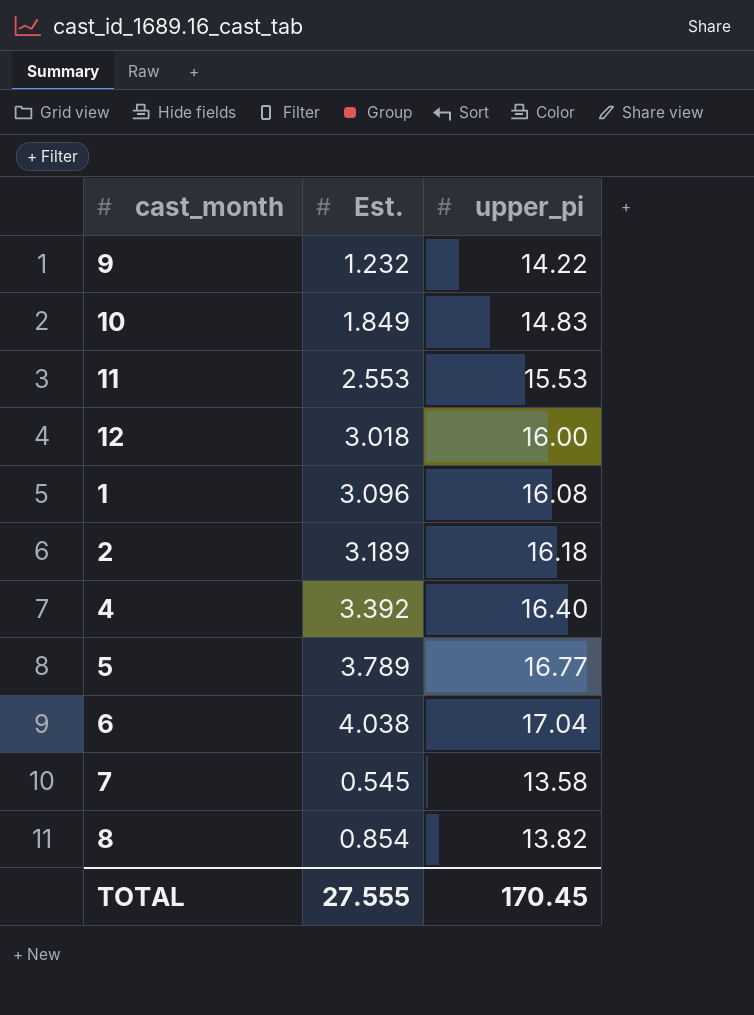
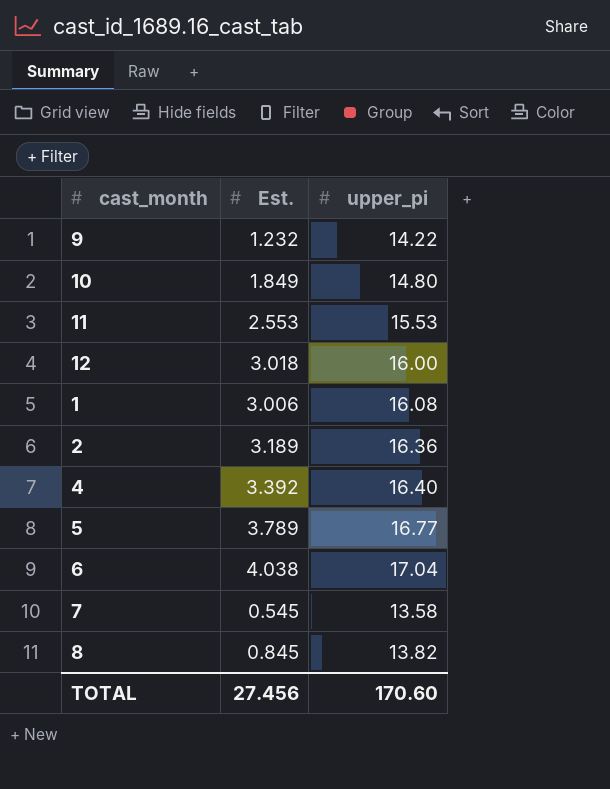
10 | upper_pi: 14.83 -> 14.80
1 | Est.: 3.096 -> 3.006
2 | upper_pi: 16.18 -> 16.36
8 | Est.: 0.854 -> 0.845
TOTAL | Est.: 27.555 -> 27.456
TOTAL | upper_pi: 170.45 -> 170.60

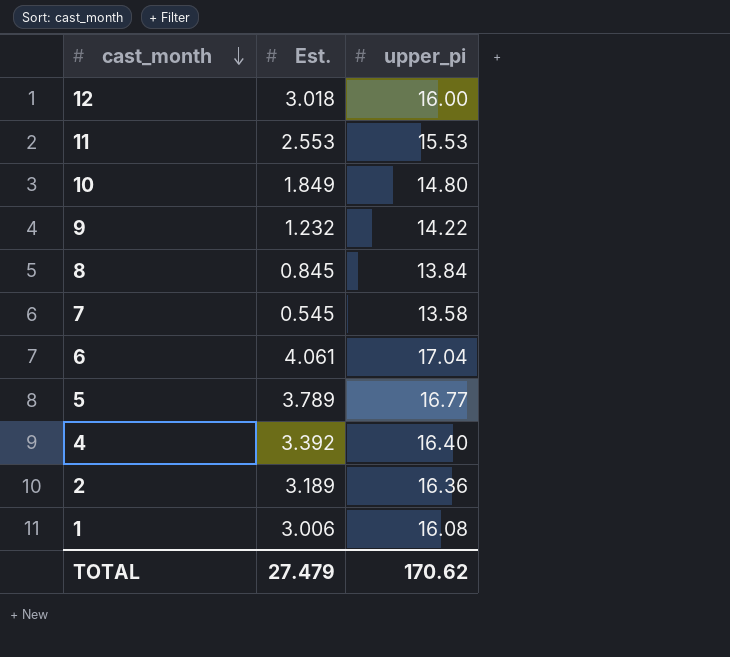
row order: none -> cast_month descending
8 | upper_pi: 13.82 -> 13.84
6 | Est.: 4.038 -> 4.061
TOTAL | Est.: 27.456 -> 27.479
TOTAL | upper_pi: 170.60 -> 170.62

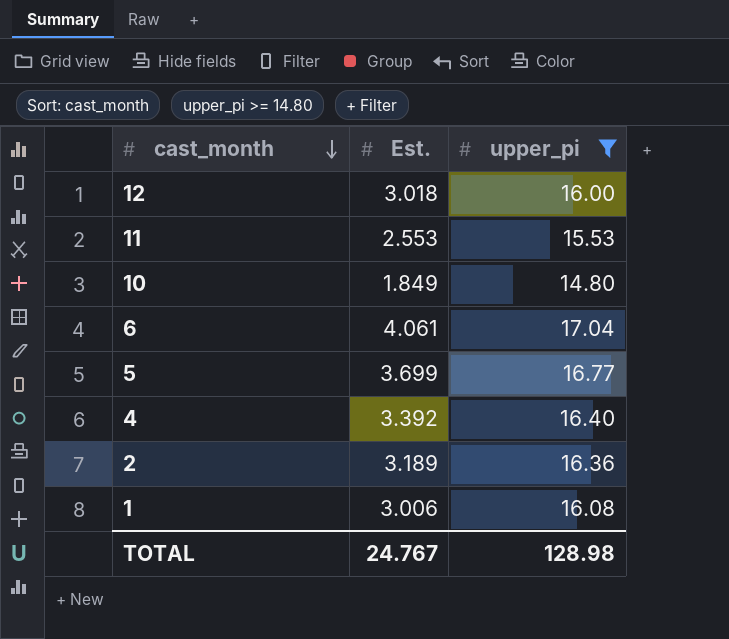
filter: none -> upper_pi >= 14.80
5 | Est.: 3.789 -> 3.699
TOTAL | Est.: 27.479 -> 24.767
TOTAL | upper_pi: 170.62 -> 128.98

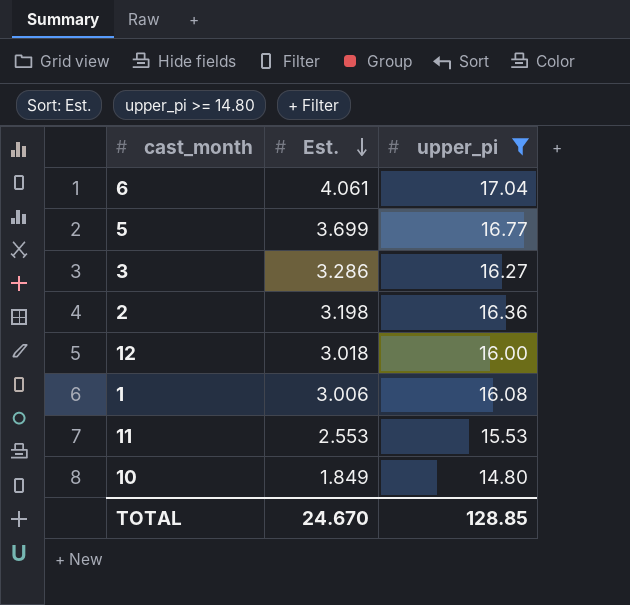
row order: cast_month descending -> Est. descending
row 4: 3.392 | 16.40 -> none
row 3: none -> 3.286 | 16.27
2 | Est.: 3.189 -> 3.198
TOTAL | Est.: 24.767 -> 24.670
TOTAL | upper_pi: 128.98 -> 128.85

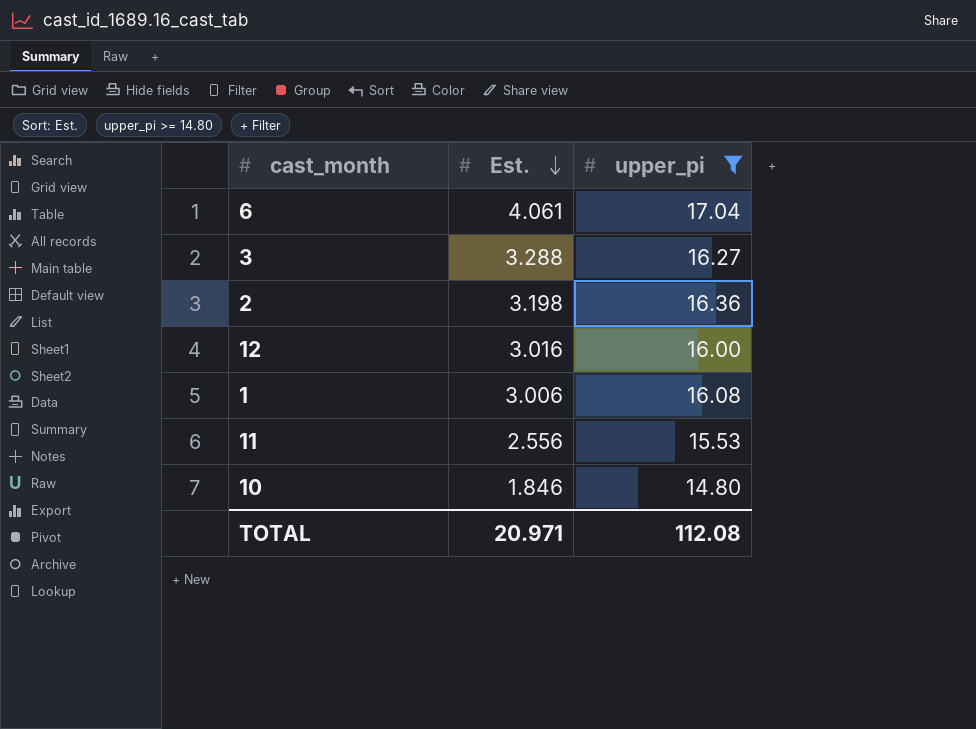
row 5: 3.699 | 16.77 -> none
3 | Est.: 3.286 -> 3.288
12 | Est.: 3.018 -> 3.016
11 | Est.: 2.553 -> 2.556
10 | Est.: 1.849 -> 1.846
TOTAL | Est.: 24.670 -> 20.971
TOTAL | upper_pi: 128.85 -> 112.08

